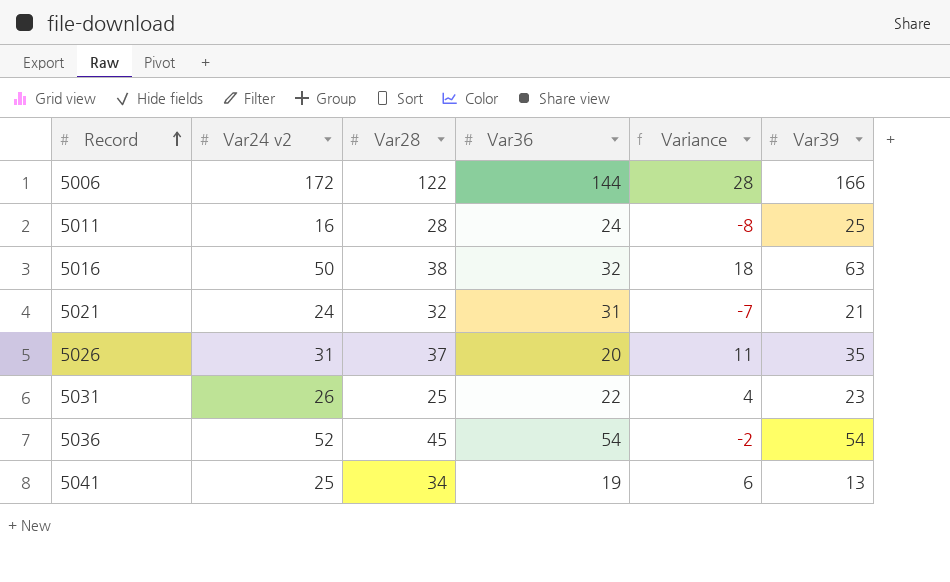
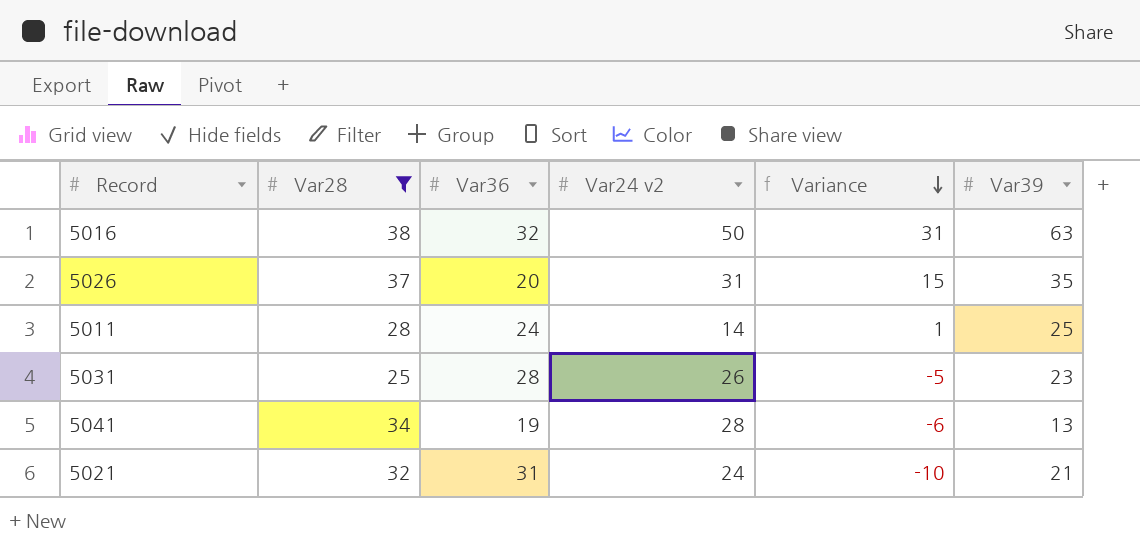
filter: none -> Var28 <= 38
row order: Record ascending -> Variance descending
column Var24 v2 | position: 2 -> 4
column Variance | formula: [Var24 v2] - [Var36] -> [Var39] - [Var36]
5011 | Var24 v2: 16 -> 14
5031 | Var36: 22 -> 28
5041 | Var24 v2: 25 -> 28

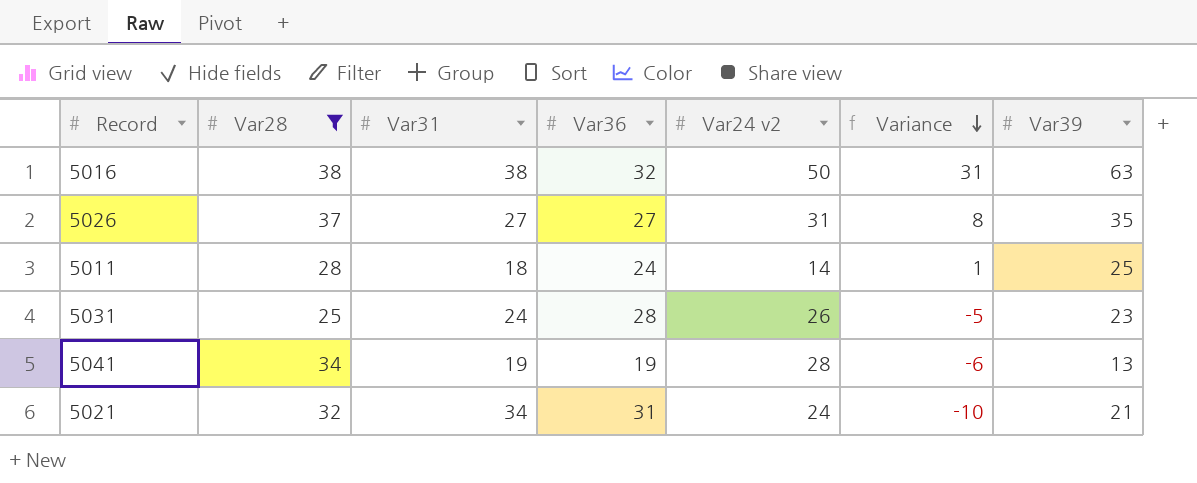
column Var31 | position: none -> 3
5026 | Var36: 20 -> 27
5026 | Variance: 15 -> 8

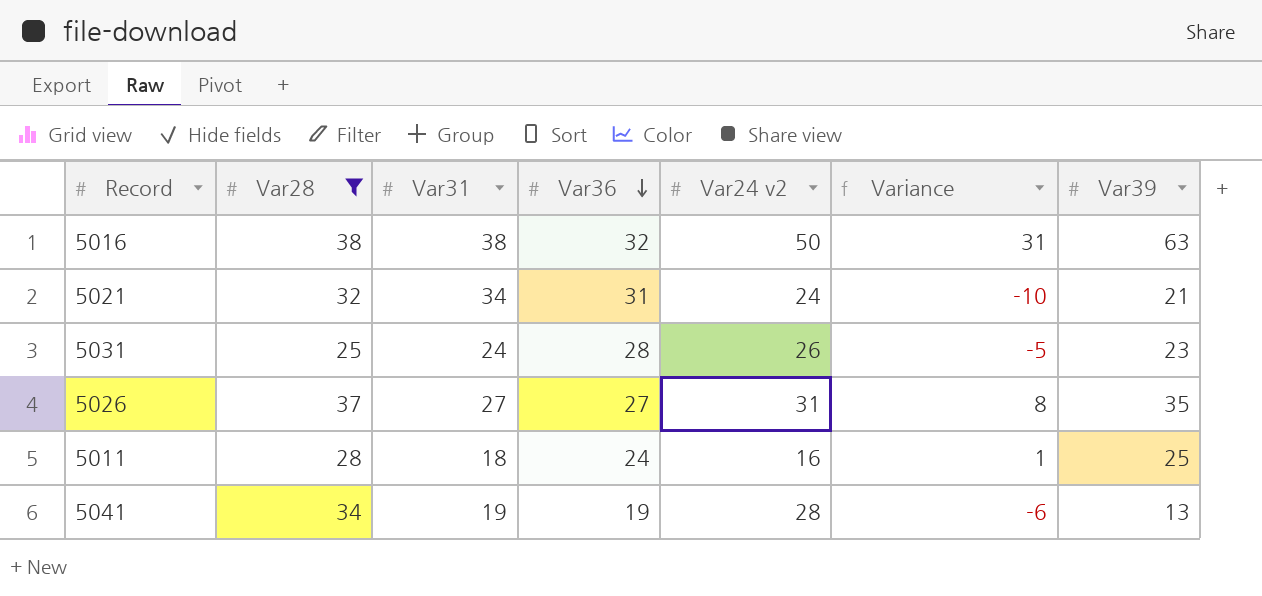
row order: Variance descending -> Var36 descending
5011 | Var24 v2: 14 -> 16

